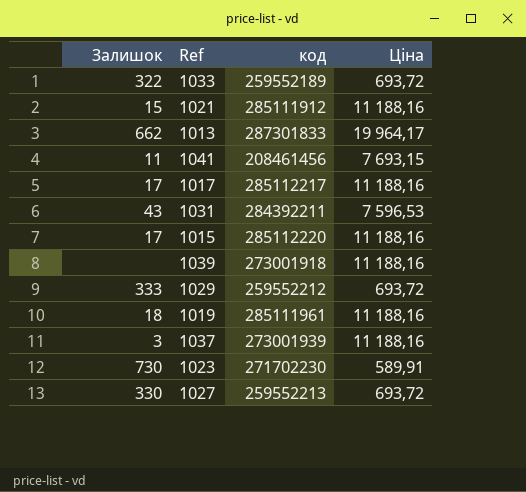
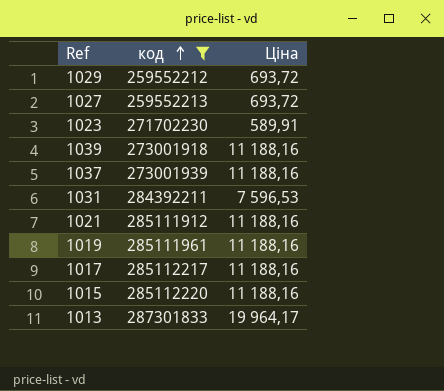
filter: none -> код >= 259552212
row order: none -> код ascending
column Залишок | position: 1 -> none

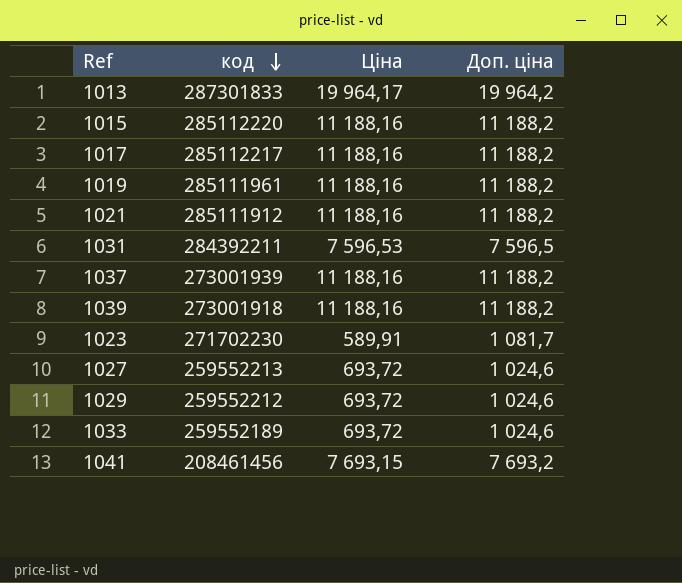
filter: код >= 259552212 -> none
row order: код ascending -> код descending
column Доп. ціна | position: none -> 4

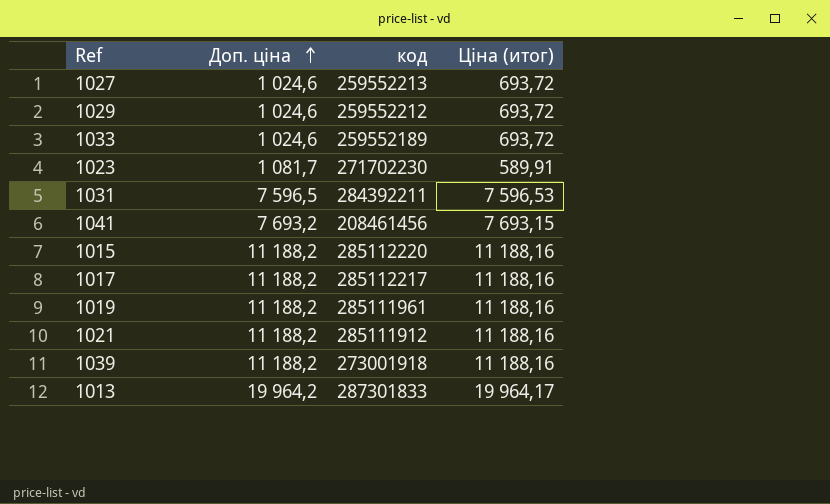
row order: код descending -> Доп. ціна ascending
column Доп. ціна | position: 4 -> 2
column name: Ціна -> Ціна (итог)
row 1037: 273001939 | 11 188,16 | 11 188,2 -> none

